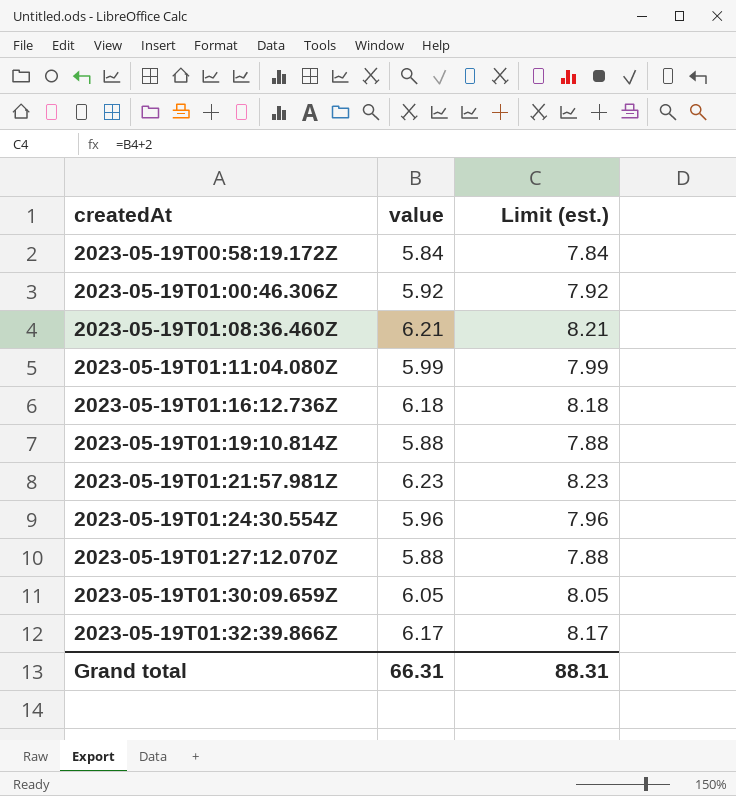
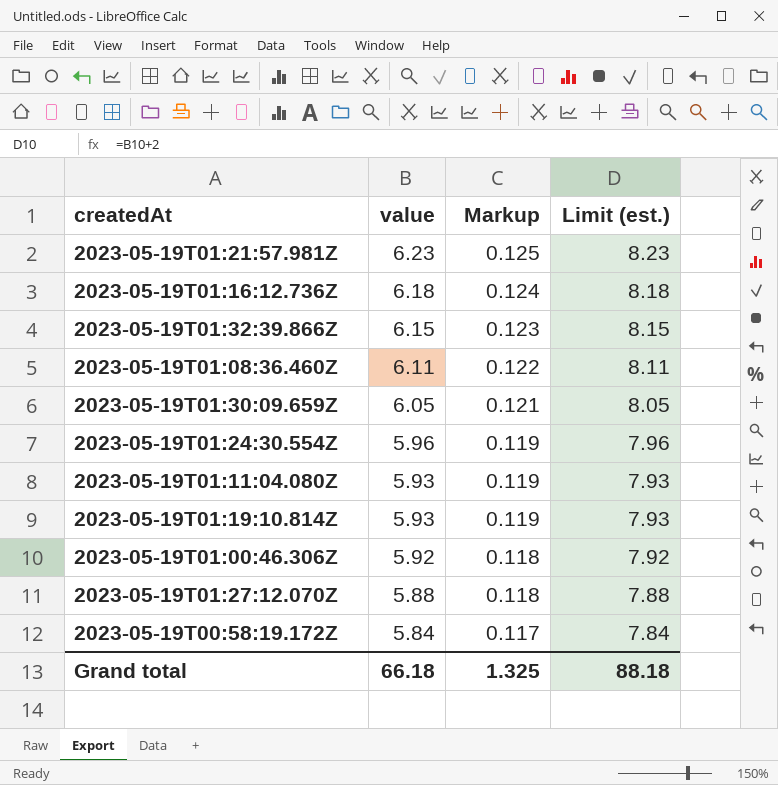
row order: createdAt ascending -> value descending
column Markup | formula: none -> [value] * 0.02
2023-05-19T01:32:39.866Z | value: 6.17 -> 6.15
2023-05-19T01:32:39.866Z | Limit (est.): 8.17 -> 8.15
2023-05-19T01:08:36.460Z | value: 6.21 -> 6.11
2023-05-19T01:08:36.460Z | Limit (est.): 8.21 -> 8.11
2023-05-19T01:11:04.080Z | value: 5.99 -> 5.93
2023-05-19T01:11:04.080Z | Limit (est.): 7.99 -> 7.93
2023-05-19T01:19:10.814Z | value: 5.88 -> 5.93
2023-05-19T01:19:10.814Z | Limit (est.): 7.88 -> 7.93
Grand total | value: 66.31 -> 66.18
Grand total | Limit (est.): 88.31 -> 88.18

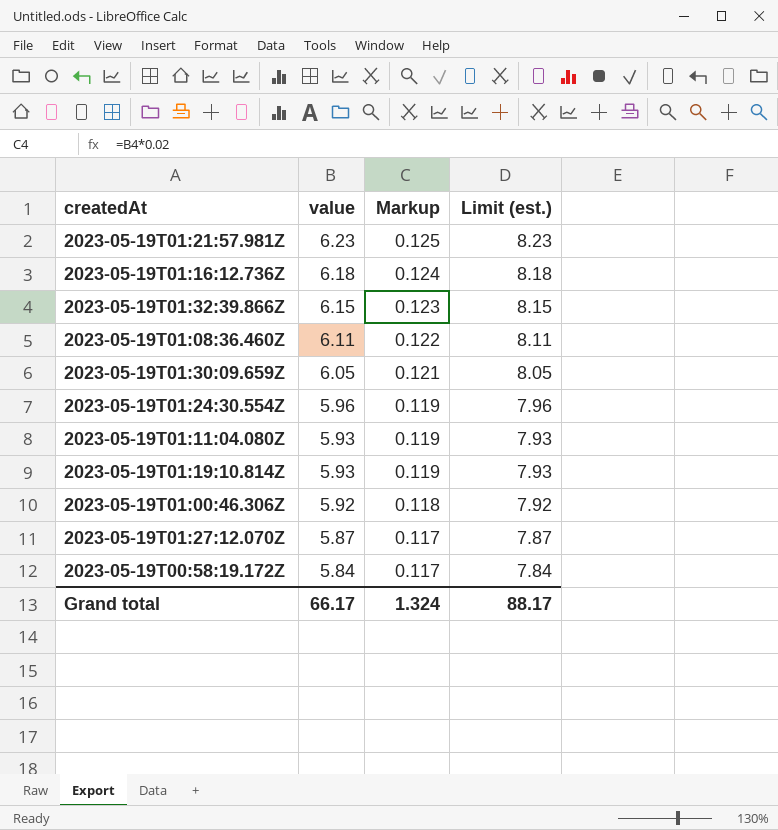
2023-05-19T01:27:12.070Z | value: 5.88 -> 5.87
2023-05-19T01:27:12.070Z | Markup: 0.118 -> 0.117
2023-05-19T01:27:12.070Z | Limit (est.): 7.88 -> 7.87
Grand total | value: 66.18 -> 66.17
Grand total | Markup: 1.325 -> 1.324
Grand total | Limit (est.): 88.18 -> 88.17

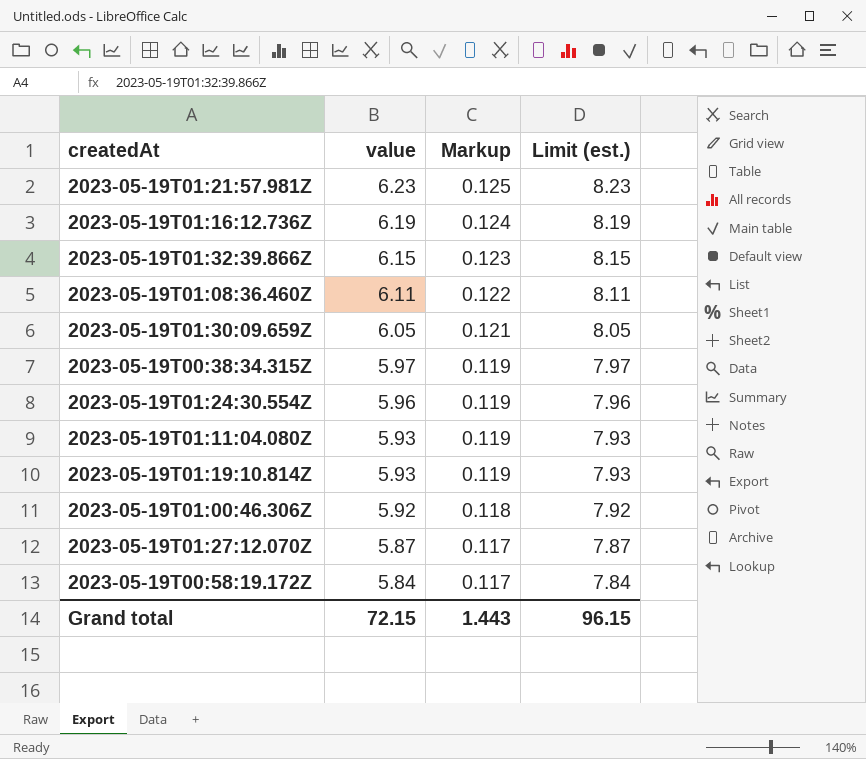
2023-05-19T01:16:12.736Z | value: 6.18 -> 6.19
2023-05-19T01:16:12.736Z | Limit (est.): 8.18 -> 8.19
row 2023-05-19T00:38:34.315Z: none -> 5.97 | 0.119 | 7.97
Grand total | value: 66.17 -> 72.15
Grand total | Markup: 1.324 -> 1.443
Grand total | Limit (est.): 88.17 -> 96.15

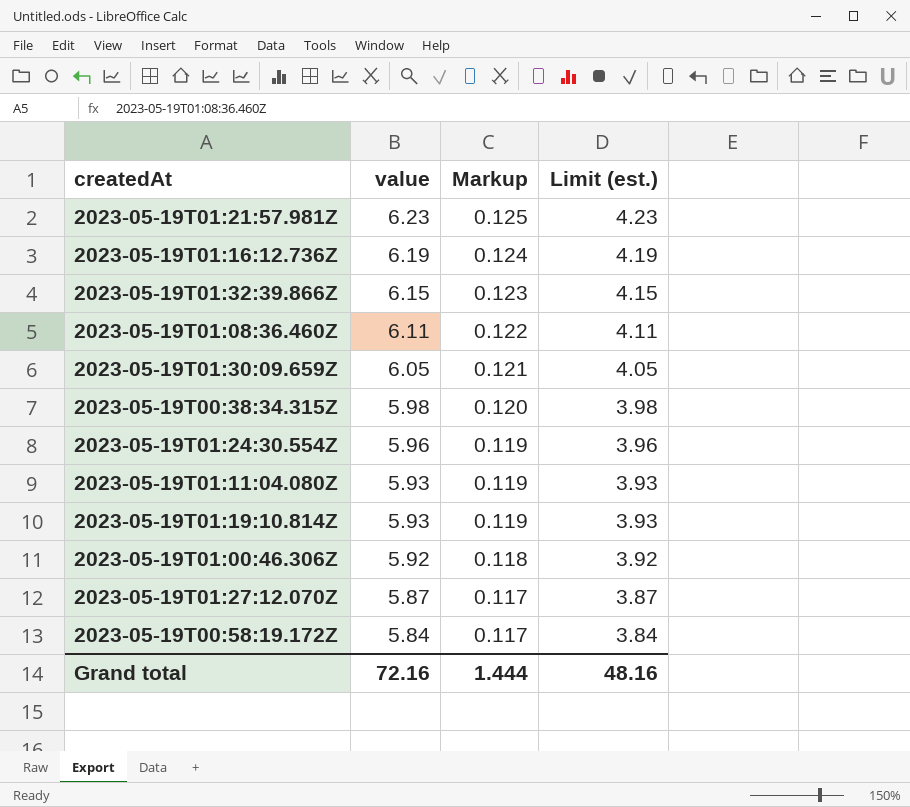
column Limit (est.) | formula: [value] + 2 -> [value] - 2
2023-05-19T00:38:34.315Z | value: 5.97 -> 5.98
2023-05-19T00:38:34.315Z | Markup: 0.119 -> 0.120
Grand total | value: 72.15 -> 72.16
Grand total | Markup: 1.443 -> 1.444
Grand total | Limit (est.): 96.15 -> 48.16

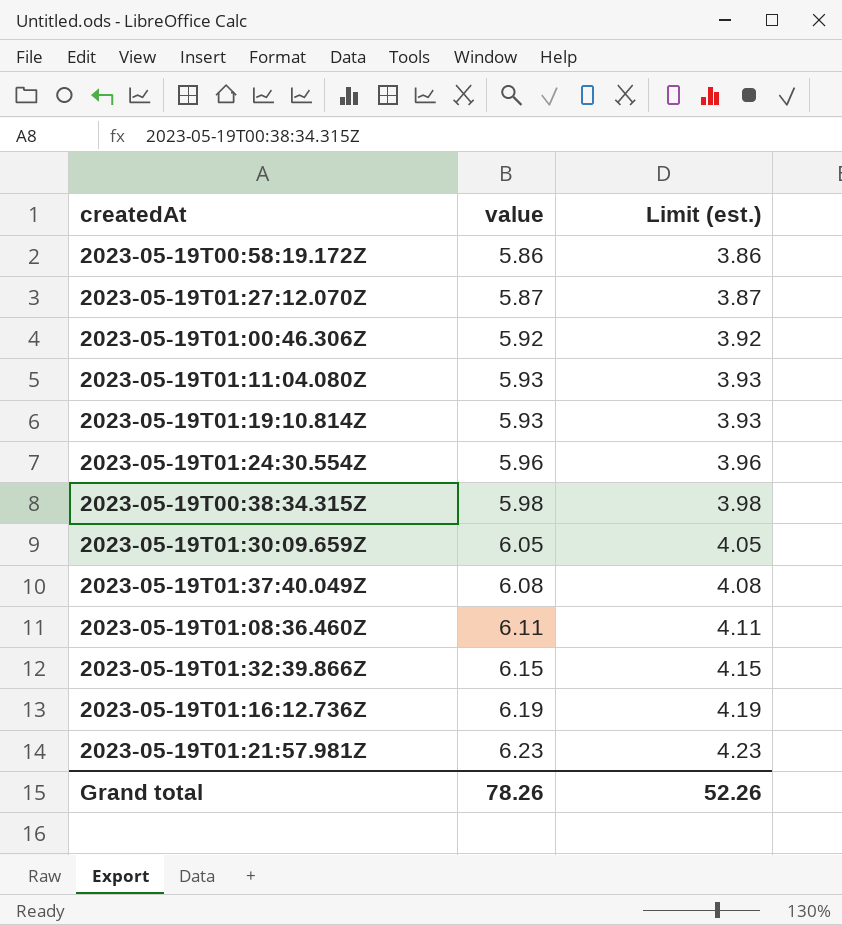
row order: value descending -> value ascending
column Markup | formula: [value] * 0.02 -> none
2023-05-19T00:58:19.172Z | value: 5.84 -> 5.86
2023-05-19T00:58:19.172Z | Limit (est.): 3.84 -> 3.86
row 2023-05-19T01:37:40.049Z: none -> 6.08 | 4.08
Grand total | value: 72.16 -> 78.26
Grand total | Limit (est.): 48.16 -> 52.26

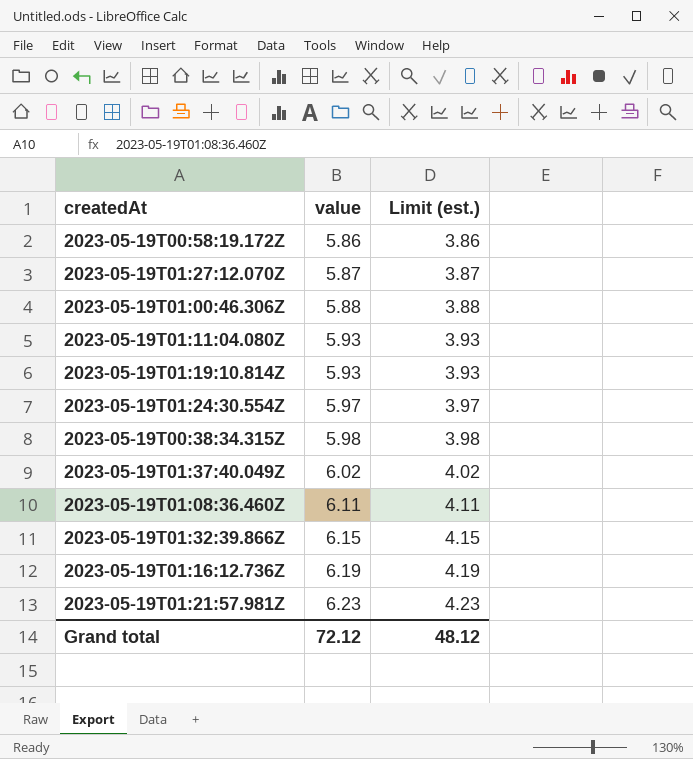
row 2023-05-19T01:30:09.659Z: 6.05 | 4.05 -> none
2023-05-19T01:00:46.306Z | value: 5.92 -> 5.88
2023-05-19T01:00:46.306Z | Limit (est.): 3.92 -> 3.88
2023-05-19T01:24:30.554Z | value: 5.96 -> 5.97
2023-05-19T01:24:30.554Z | Limit (est.): 3.96 -> 3.97
2023-05-19T01:37:40.049Z | value: 6.08 -> 6.02
2023-05-19T01:37:40.049Z | Limit (est.): 4.08 -> 4.02
Grand total | value: 78.26 -> 72.12
Grand total | Limit (est.): 52.26 -> 48.12

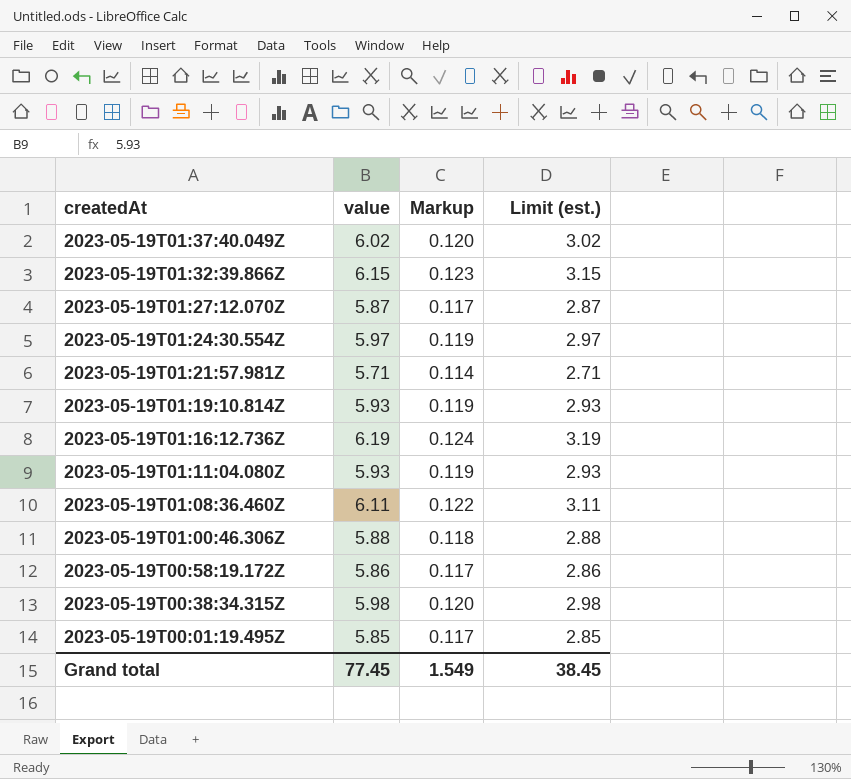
row order: value ascending -> createdAt descending
column Markup | formula: none -> [value] * 0.02
column Limit (est.) | formula: [value] - 2 -> [value] - 3
2023-05-19T01:21:57.981Z | value: 6.23 -> 5.71
row 2023-05-19T00:01:19.495Z: none -> 5.85 | 0.117 | 2.85
Grand total | value: 72.12 -> 77.45
Grand total | Limit (est.): 48.12 -> 38.45

